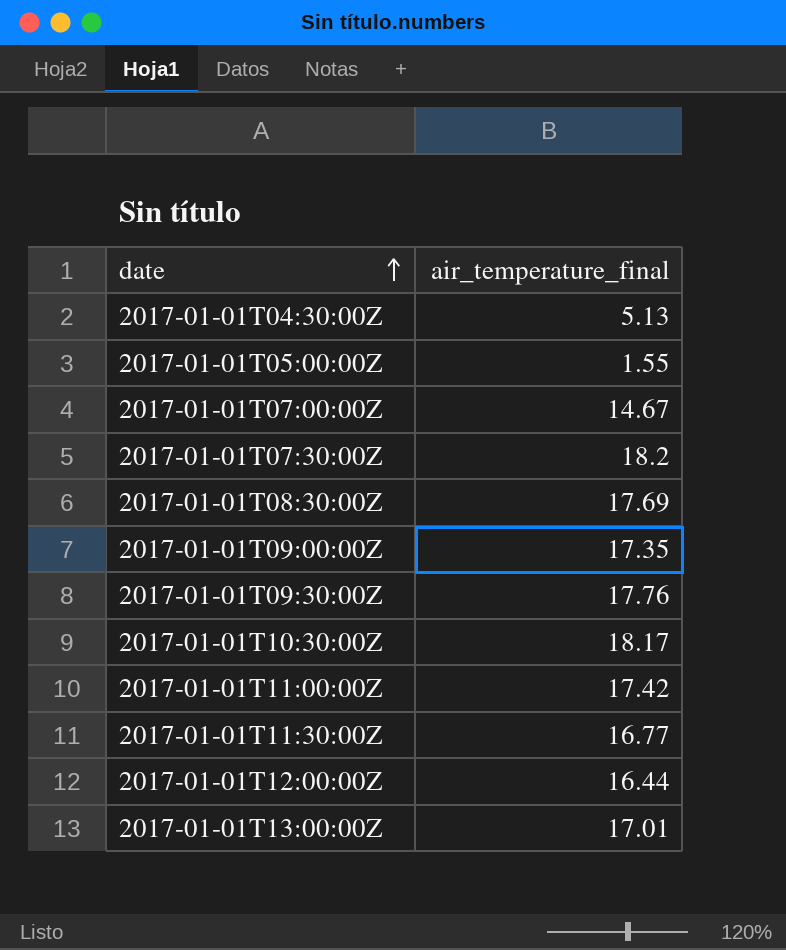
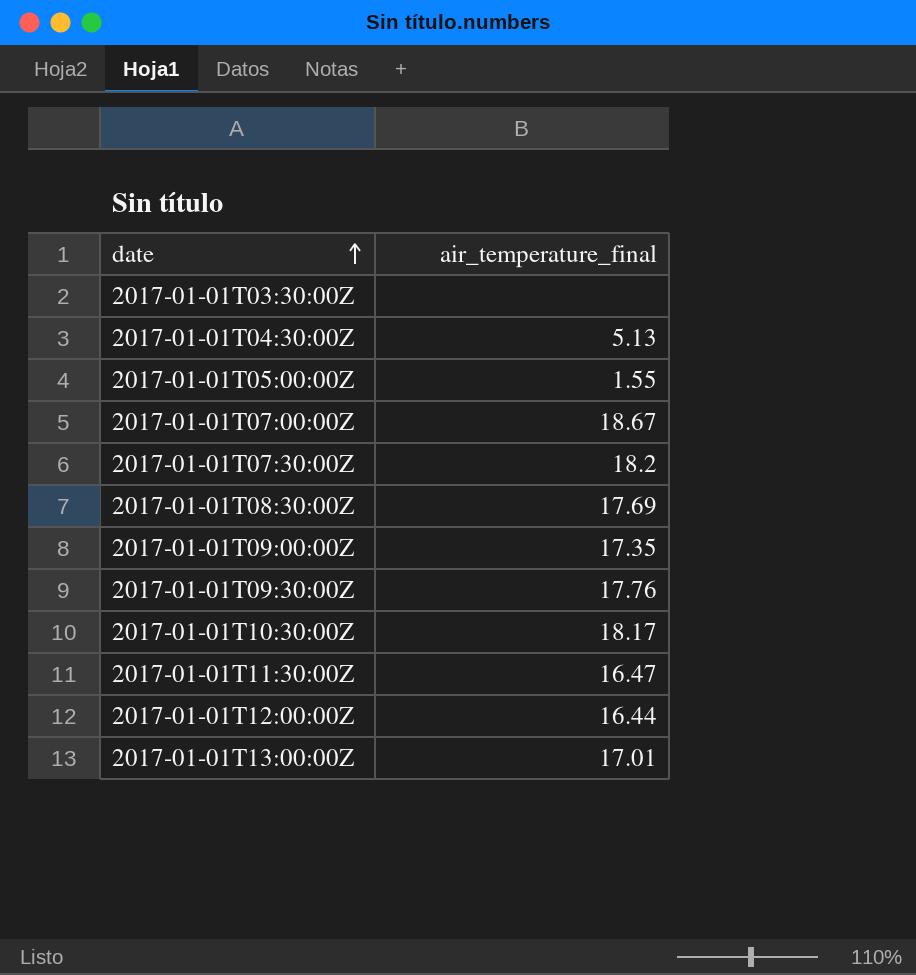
row 2017-01-01T11:00:00Z: 17.42 -> none
row 2017-01-01T03:30:00Z: none -> none
2017-01-01T07:00:00Z | air_temperature_final: 14.67 -> 18.67
2017-01-01T11:30:00Z | air_temperature_final: 16.77 -> 16.47

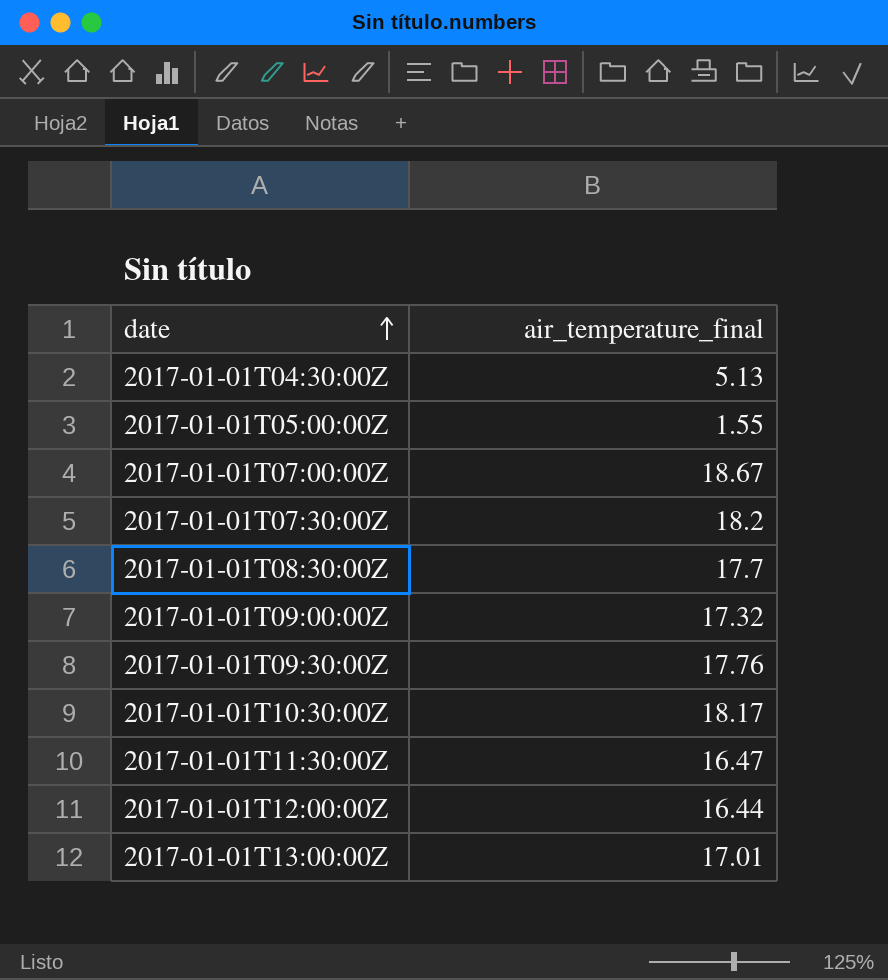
row 2017-01-01T03:30:00Z: none -> none
2017-01-01T08:30:00Z | air_temperature_final: 17.69 -> 17.7
2017-01-01T09:00:00Z | air_temperature_final: 17.35 -> 17.32

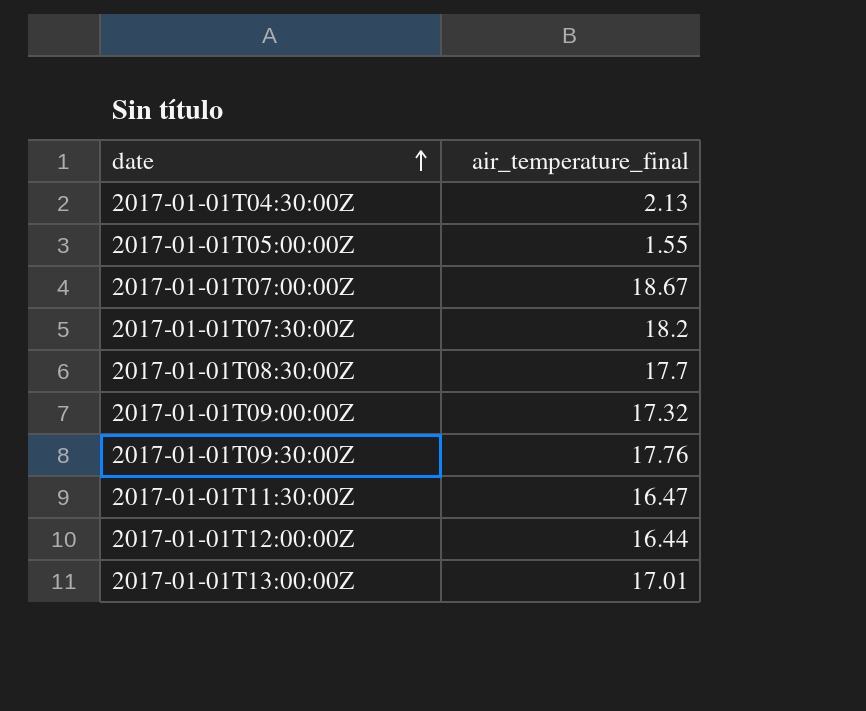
row 2017-01-01T10:30:00Z: 18.17 -> none
2017-01-01T04:30:00Z | air_temperature_final: 5.13 -> 2.13

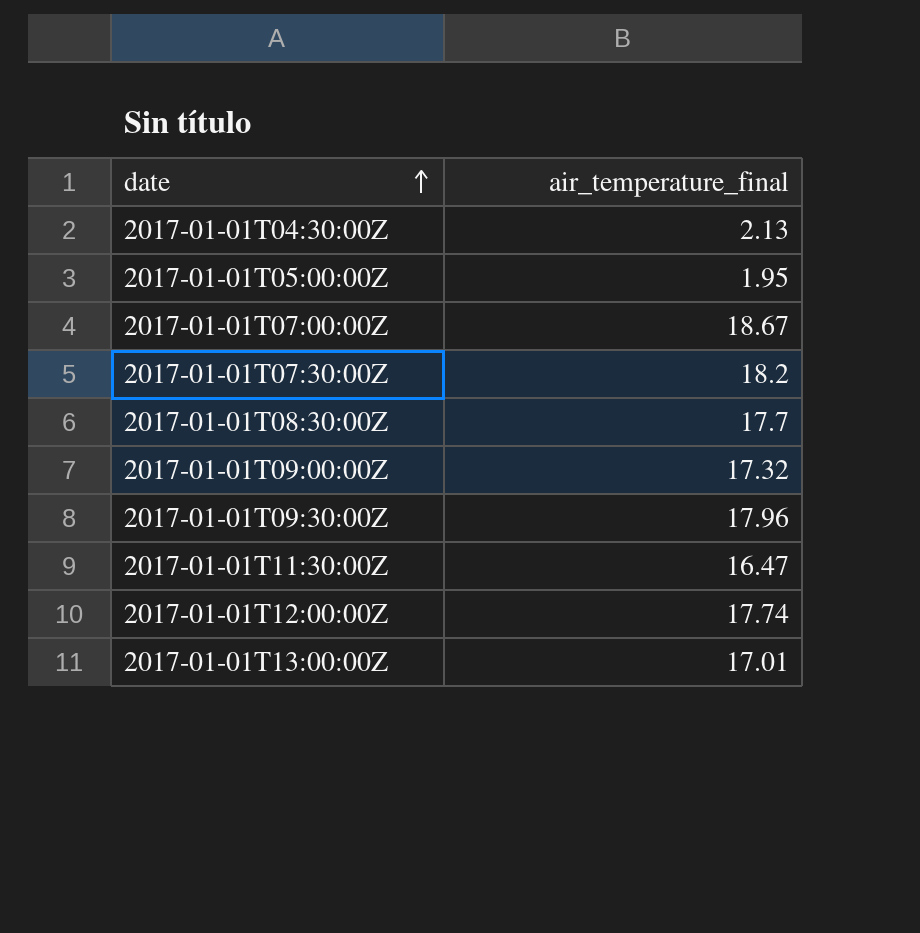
2017-01-01T05:00:00Z | air_temperature_final: 1.55 -> 1.95
2017-01-01T09:30:00Z | air_temperature_final: 17.76 -> 17.96
2017-01-01T12:00:00Z | air_temperature_final: 16.44 -> 17.74

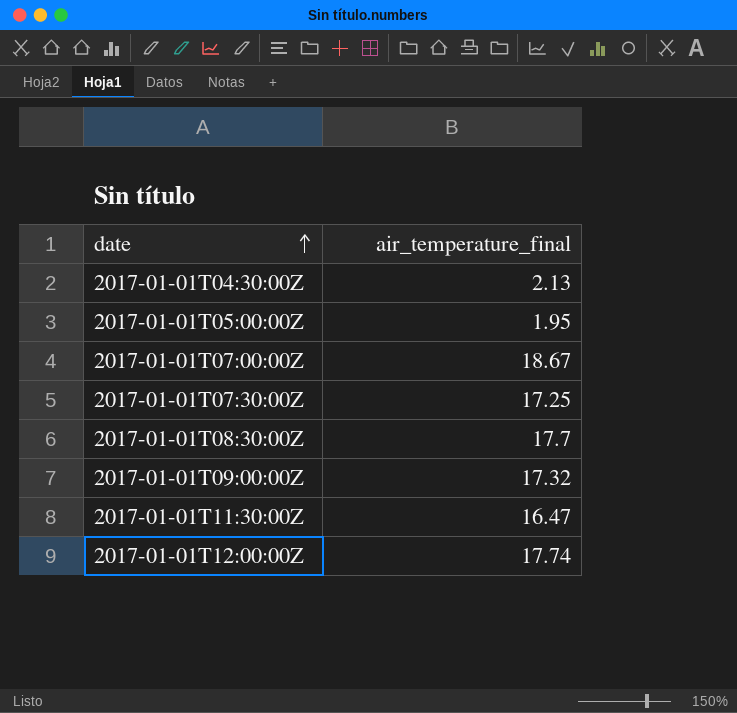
row 2017-01-01T09:30:00Z: 17.96 -> none
row 2017-01-01T13:00:00Z: 17.01 -> none
2017-01-01T07:30:00Z | air_temperature_final: 18.2 -> 17.25

